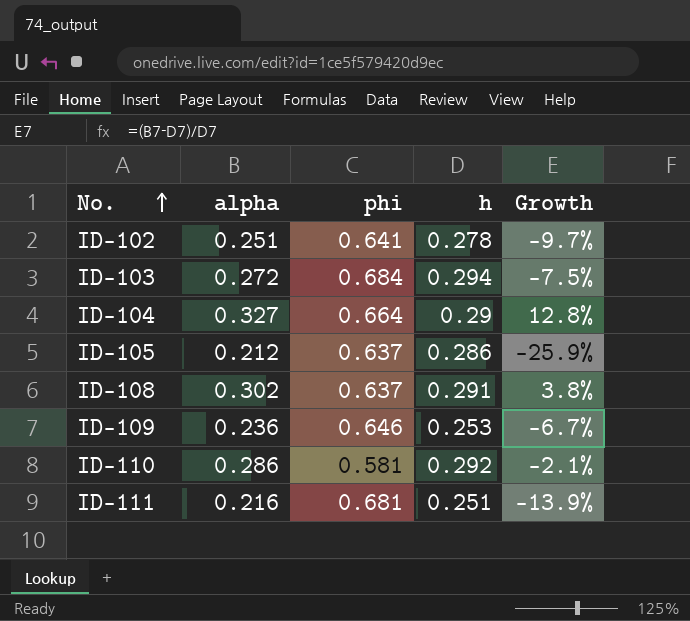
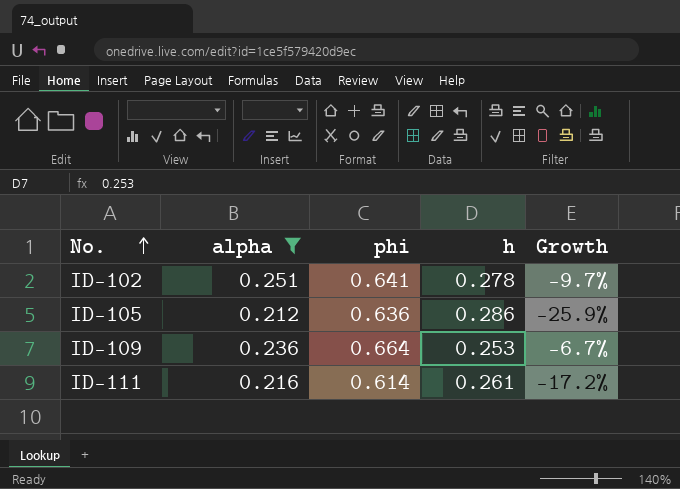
filter: none -> alpha <= 0.251
ID-105 | phi: 0.637 -> 0.636
ID-109 | phi: 0.646 -> 0.664
ID-111 | phi: 0.681 -> 0.614
ID-111 | h: 0.251 -> 0.261
ID-111 | Growth: -13.9% -> -17.2%

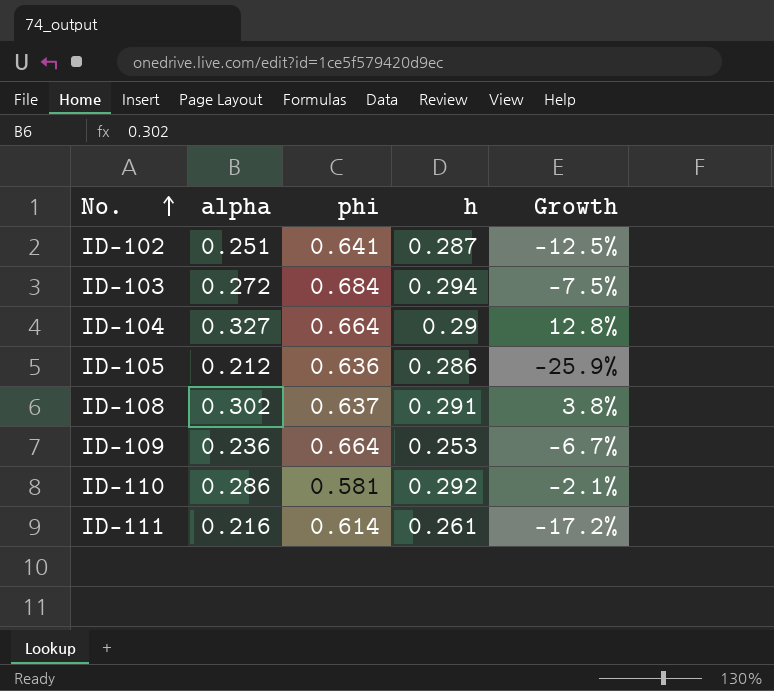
filter: alpha <= 0.251 -> none
ID-102 | h: 0.278 -> 0.287
ID-102 | Growth: -9.7% -> -12.5%

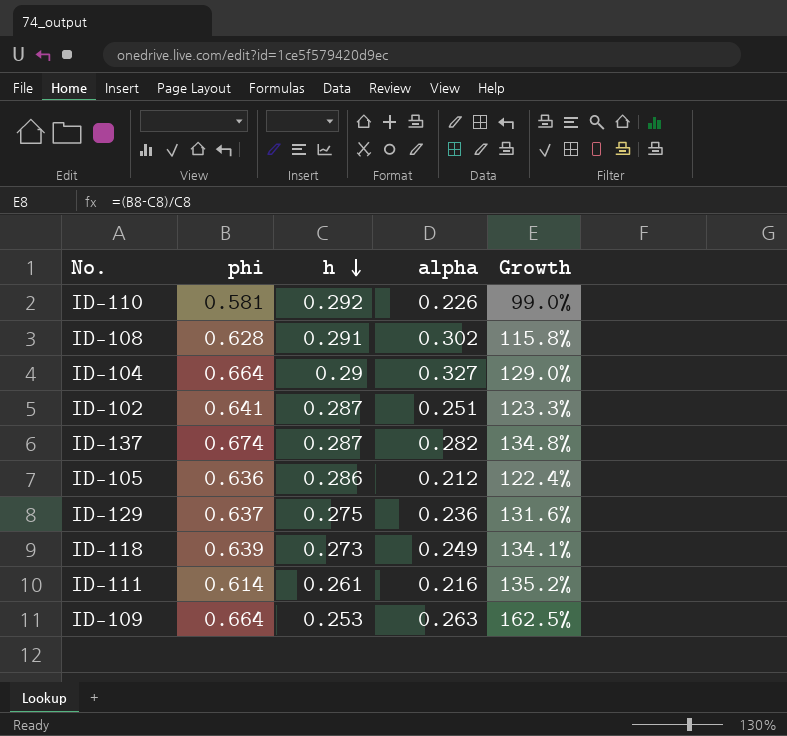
row order: No. ascending -> h descending
column alpha | position: 2 -> 4
column Growth | formula: ([alpha] - [h]) / [h] -> ([phi] - [h]) / [h]
row ID-103: 0.272 | 0.684 | 0.294 | -7.5% -> none
ID-110 | alpha: 0.286 -> 0.226
ID-108 | phi: 0.637 -> 0.628
row ID-137: none -> 0.674 | 0.287 | 0.282 | 134.8%
row ID-129: none -> 0.637 | 0.275 | 0.236 | 131.6%
row ID-118: none -> 0.639 | 0.273 | 0.249 | 134.1%
ID-109 | alpha: 0.236 -> 0.263

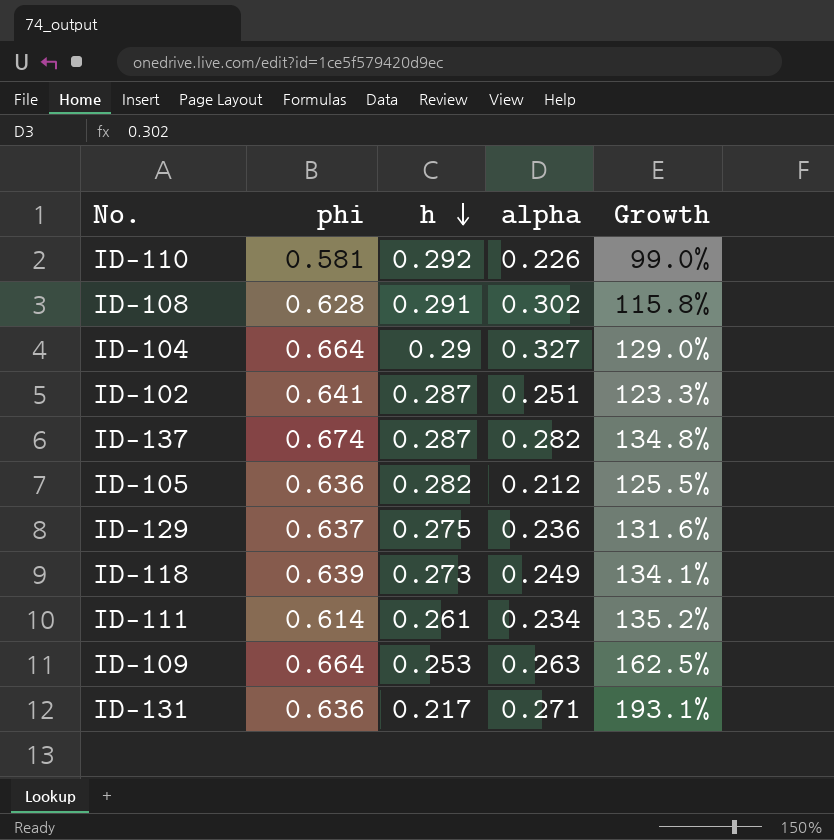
ID-105 | h: 0.286 -> 0.282
ID-105 | Growth: 122.4% -> 125.5%
ID-111 | alpha: 0.216 -> 0.234
row ID-131: none -> 0.636 | 0.217 | 0.271 | 193.1%

